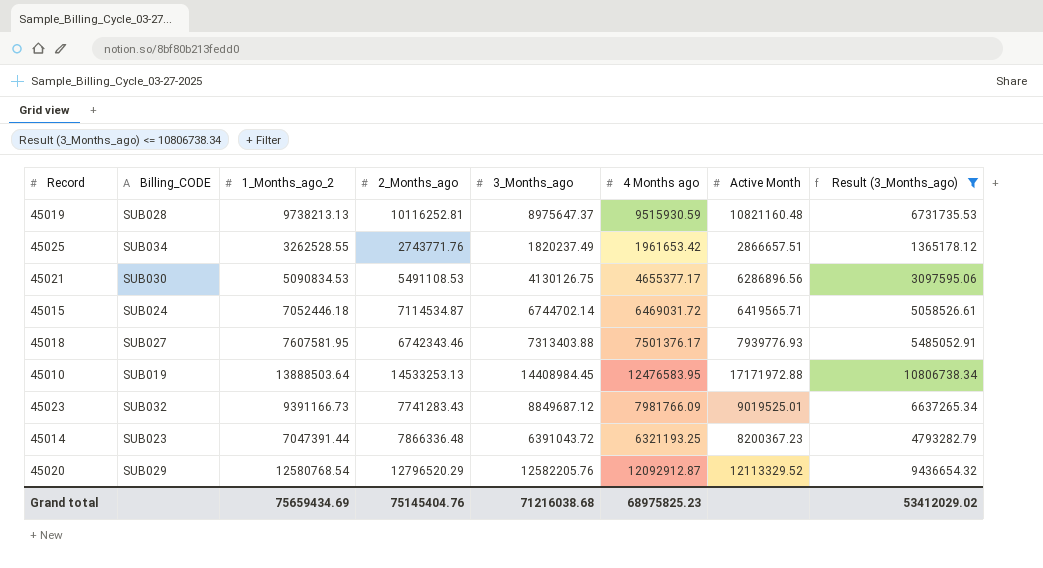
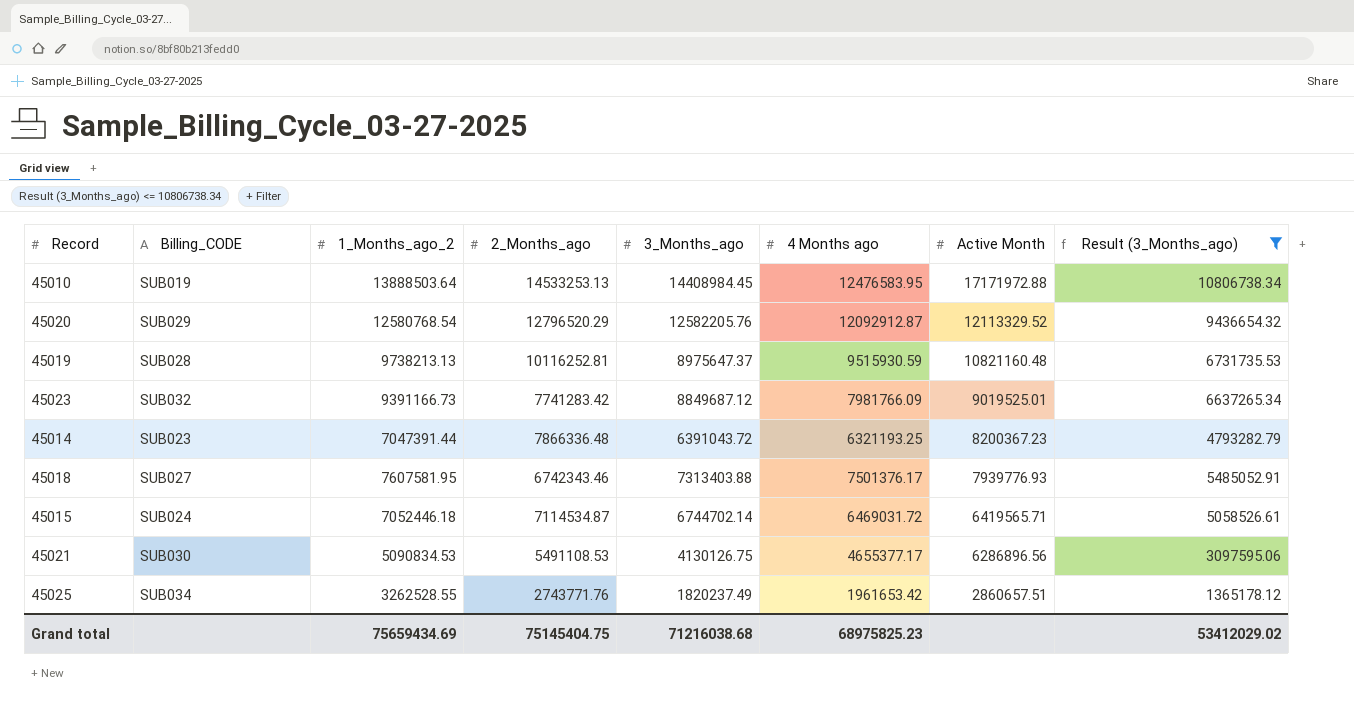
row order: none -> Active Month descending
45023 | 2_Months_ago: 7741283.43 -> 7741283.42
45025 | Active Month: 2866657.51 -> 2860657.51
Grand total | 2_Months_ago: 75145404.76 -> 75145404.75

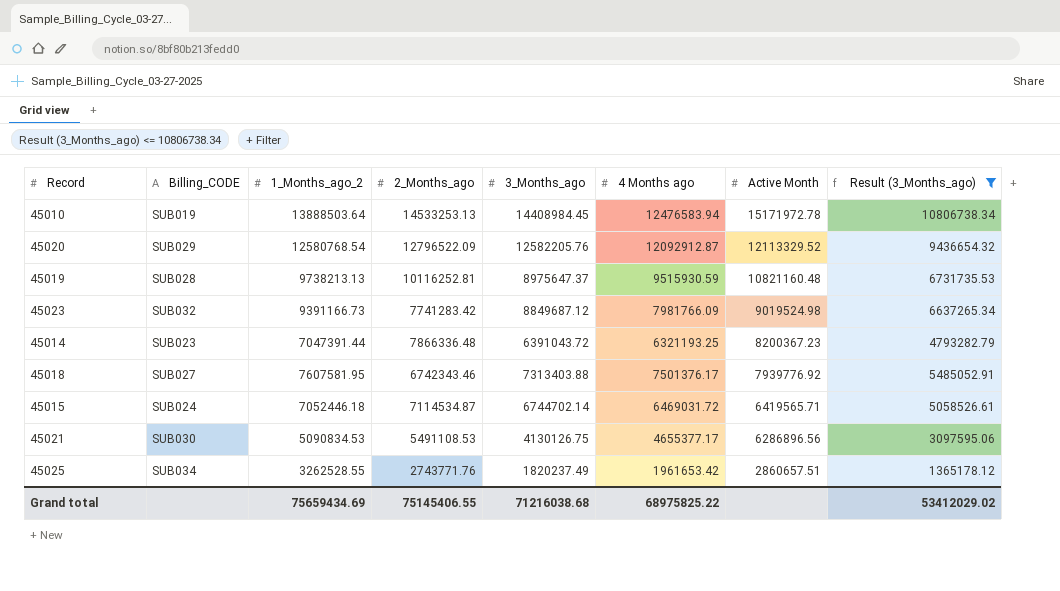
45010 | 4 Months ago: 12476583.95 -> 12476583.94
45010 | Active Month: 17171972.88 -> 15171972.78
45020 | 2_Months_ago: 12796520.29 -> 12796522.09
45023 | Active Month: 9019525.01 -> 9019524.98
45018 | Active Month: 7939776.93 -> 7939776.92
Grand total | 2_Months_ago: 75145404.75 -> 75145406.55
Grand total | 4 Months ago: 68975825.23 -> 68975825.22

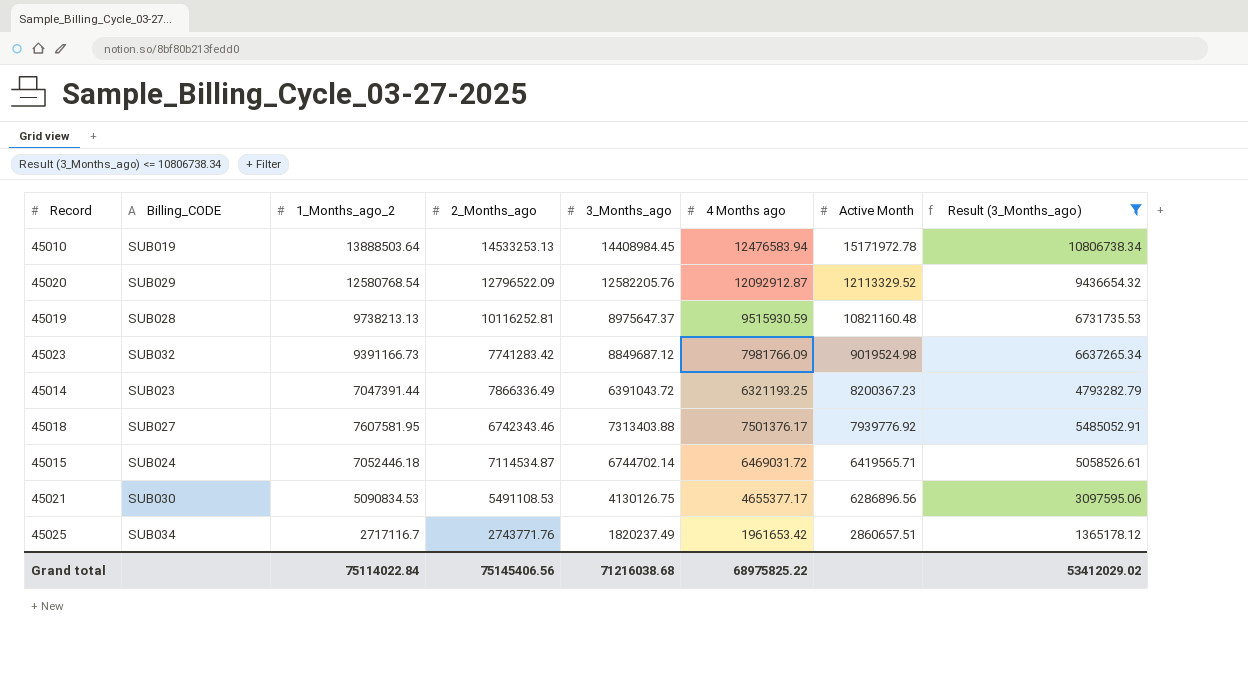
45014 | 2_Months_ago: 7866336.48 -> 7866336.49
45025 | 1_Months_ago_2: 3262528.55 -> 2717116.7
Grand total | 1_Months_ago_2: 75659434.69 -> 75114022.84
Grand total | 2_Months_ago: 75145406.55 -> 75145406.56

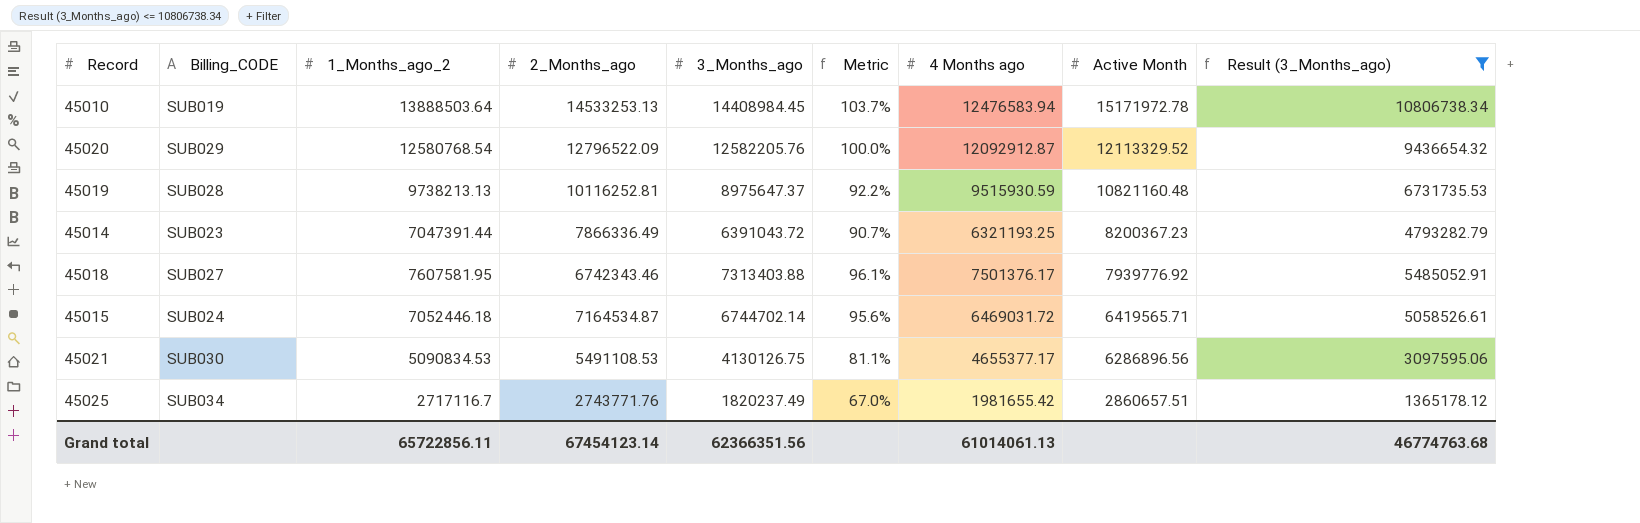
column Metric | formula: none -> [3_Months_ago] / [1_Months_ago_2]
row 45023: SUB032 | 9391166.73 | 7741283.42 | 8849687.12 | 7981766.09 | 9019524.98 | 6637265.34 -> none
45015 | 2_Months_ago: 7114534.87 -> 7164534.87
45025 | 4 Months ago: 1961653.42 -> 1981655.42
Grand total | 1_Months_ago_2: 75114022.84 -> 65722856.11
Grand total | 2_Months_ago: 75145406.56 -> 67454123.14
Grand total | 3_Months_ago: 71216038.68 -> 62366351.56
Grand total | 4 Months ago: 68975825.22 -> 61014061.13
Grand total | Result (3_Months_ago): 53412029.02 -> 46774763.68

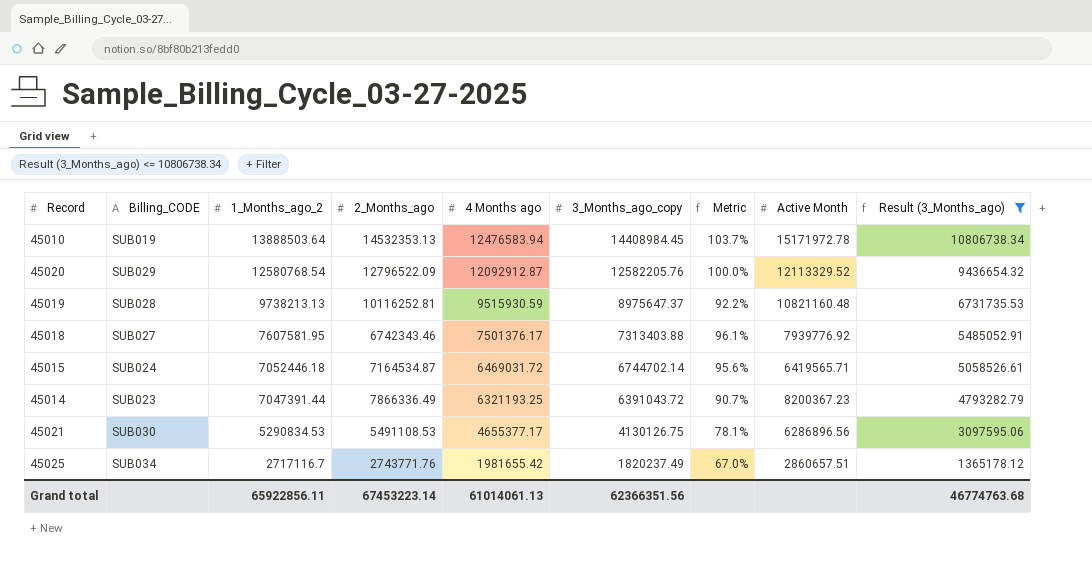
row order: Active Month descending -> 1_Months_ago_2 descending
column 4 Months ago | position: 7 -> 5
column name: 3_Months_ago -> 3_Months_ago_copy
45010 | 2_Months_ago: 14533253.13 -> 14532353.13
45021 | 1_Months_ago_2: 5090834.53 -> 5290834.53
45021 | Metric: 81.1% -> 78.1%
Grand total | 1_Months_ago_2: 65722856.11 -> 65922856.11
Grand total | 2_Months_ago: 67454123.14 -> 67453223.14

